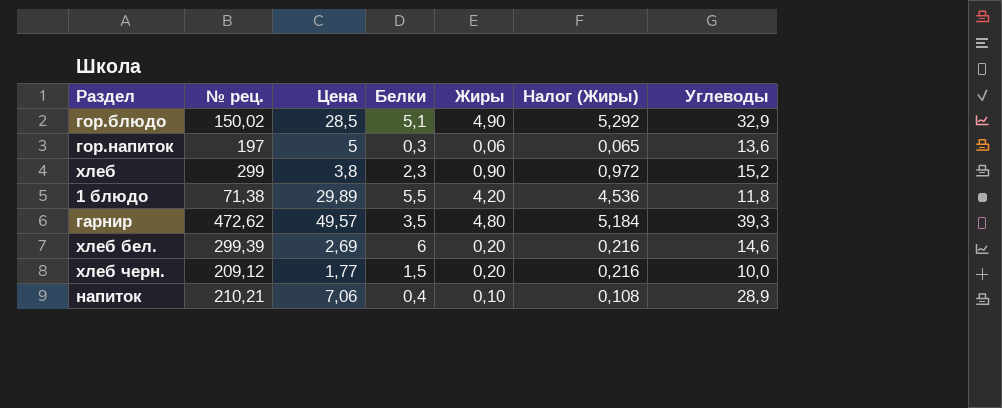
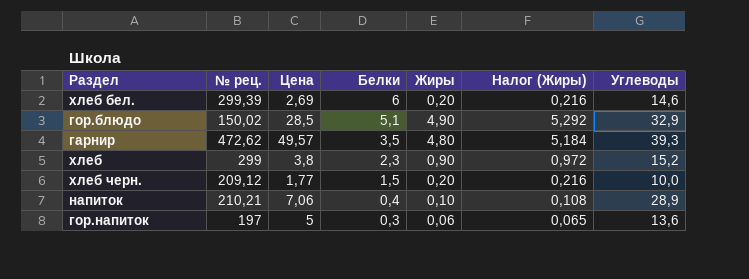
row order: none -> Белки descending
row 1 блюдо: 71,38 | 29,89 | 5,5 | 4,20 | 4,536 | 11,8 -> none

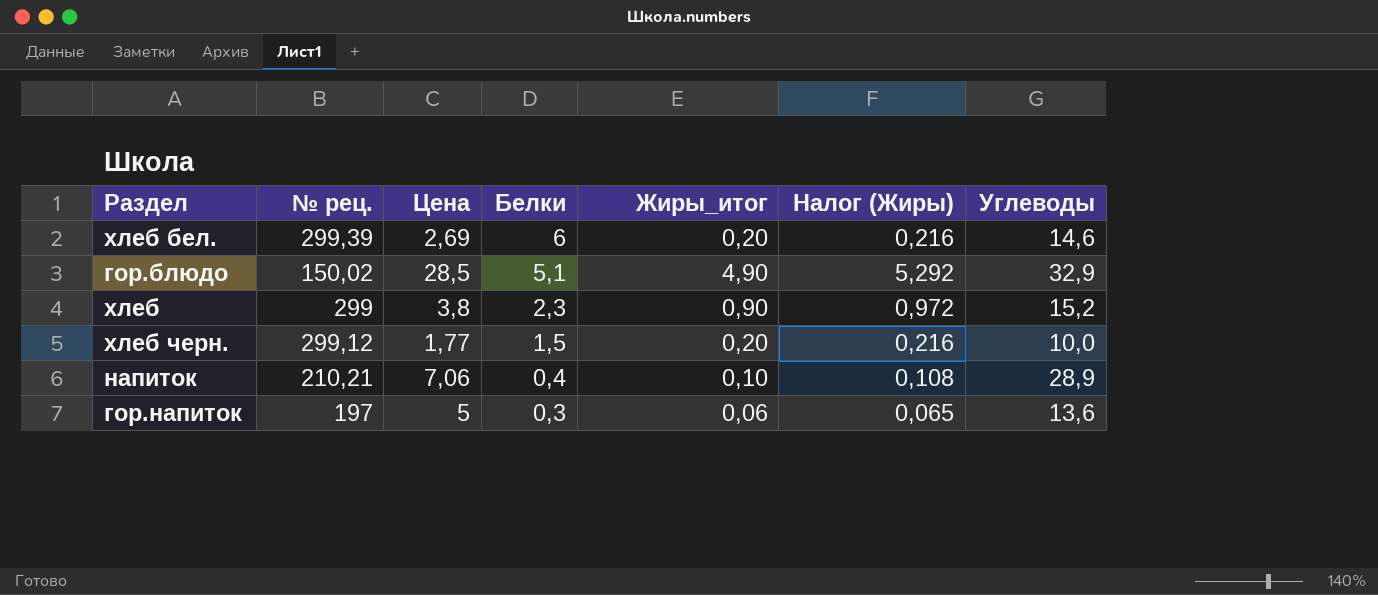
column name: Жиры -> Жиры_итог
row гарнир: 472,62 | 49,57 | 3,5 | 4,80 | 5,184 | 39,3 -> none
хлеб черн. | № рец.: 209,12 -> 299,12

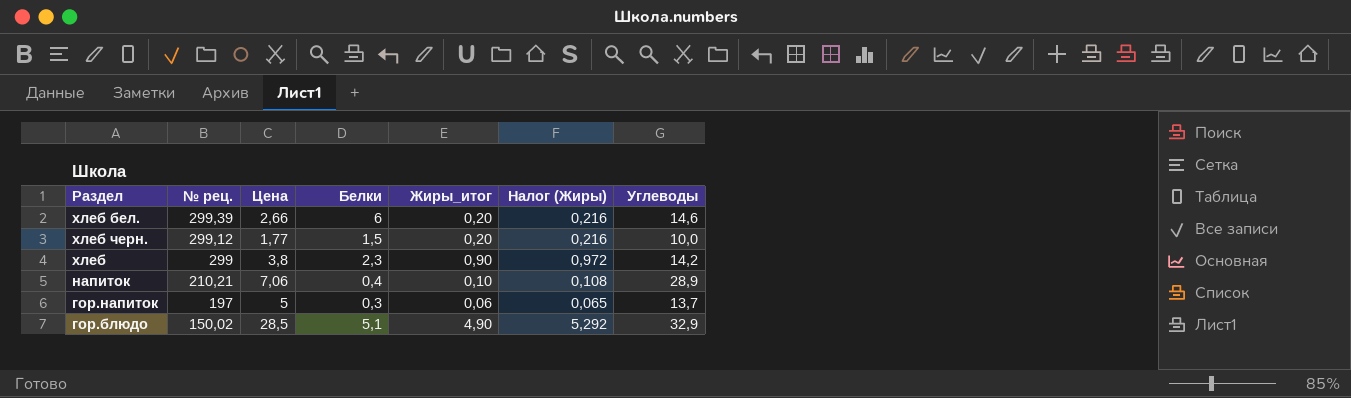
row order: Белки descending -> № рец. descending
хлеб бел. | Цена: 2,69 -> 2,66
хлеб | Углеводы: 15,2 -> 14,2
гор.напиток | Углеводы: 13,6 -> 13,7

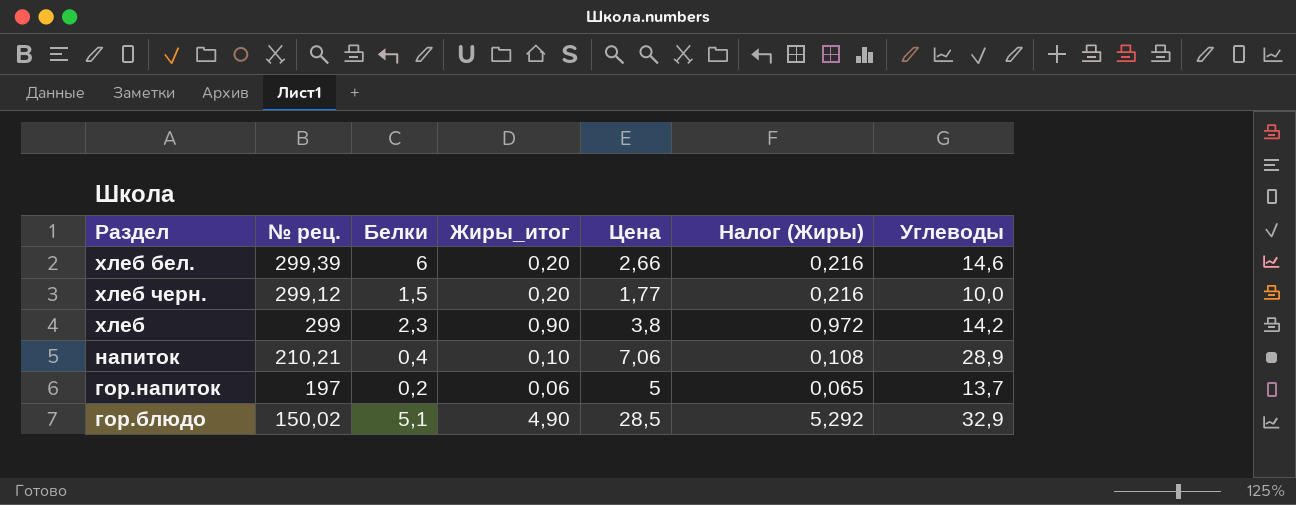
column Цена | position: 3 -> 5
гор.напиток | Белки: 0,3 -> 0,2

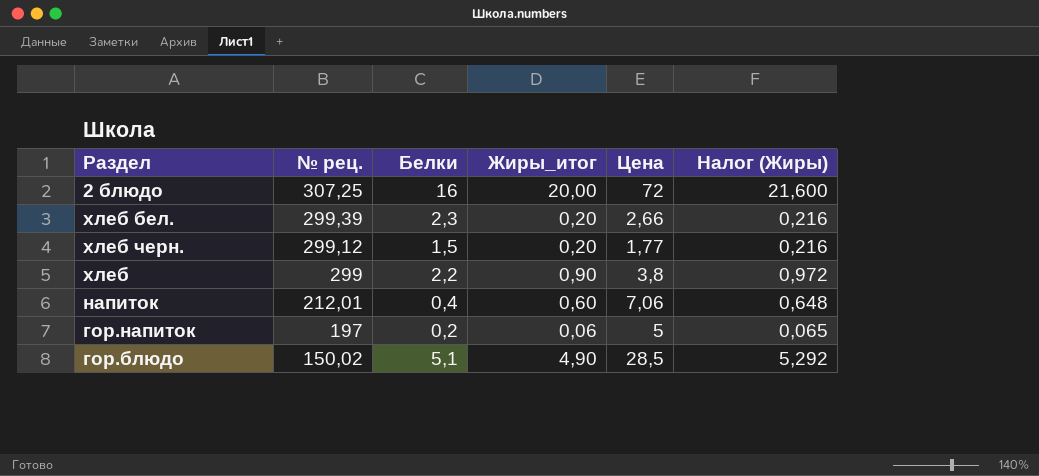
column Углеводы | position: 7 -> none
row 2 блюдо: none -> 307,25 | 16 | 20,00 | 72 | 21,600
хлеб бел. | Белки: 6 -> 2,3
хлеб | Белки: 2,3 -> 2,2
напиток | № рец.: 210,21 -> 212,01
напиток | Жиры_итог: 0,10 -> 0,60
напиток | Налог (Жиры): 0,108 -> 0,648

